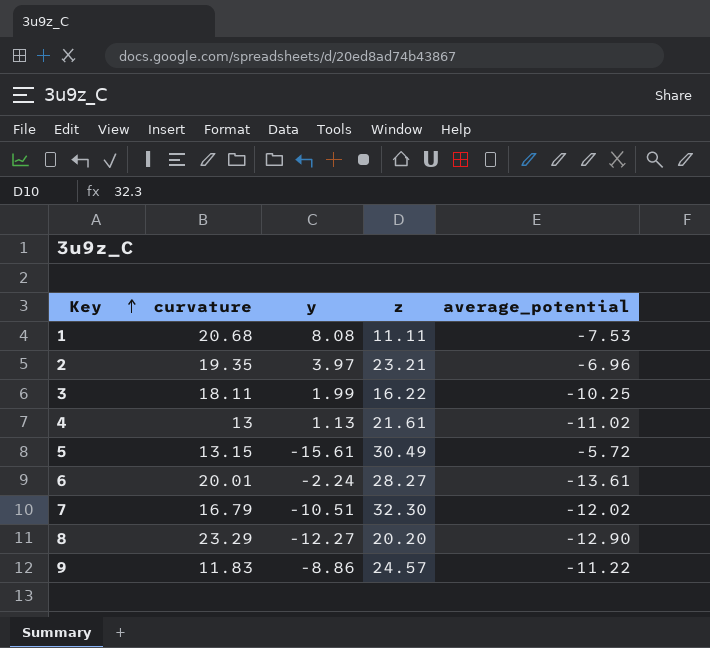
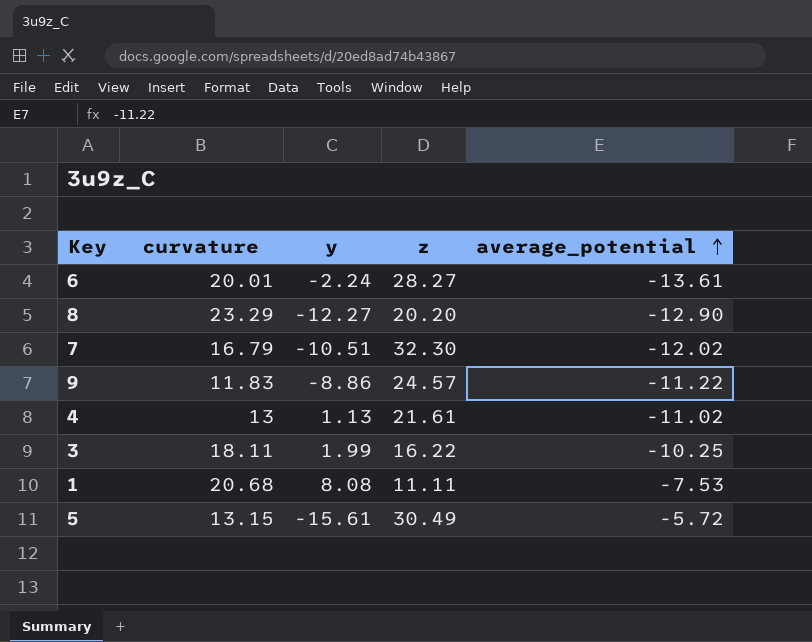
row order: Key ascending -> average_potential ascending
row 2: 19.35 | 3.97 | 23.21 | -6.96 -> none

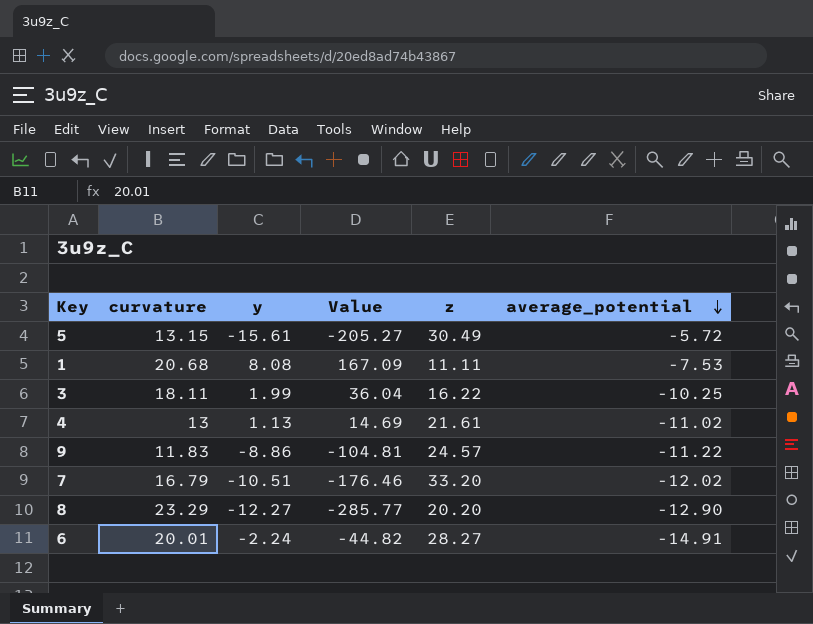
row order: average_potential ascending -> average_potential descending
column Value | formula: none -> [curvature] * [y]
7 | z: 32.30 -> 33.20
6 | average_potential: -13.61 -> -14.91

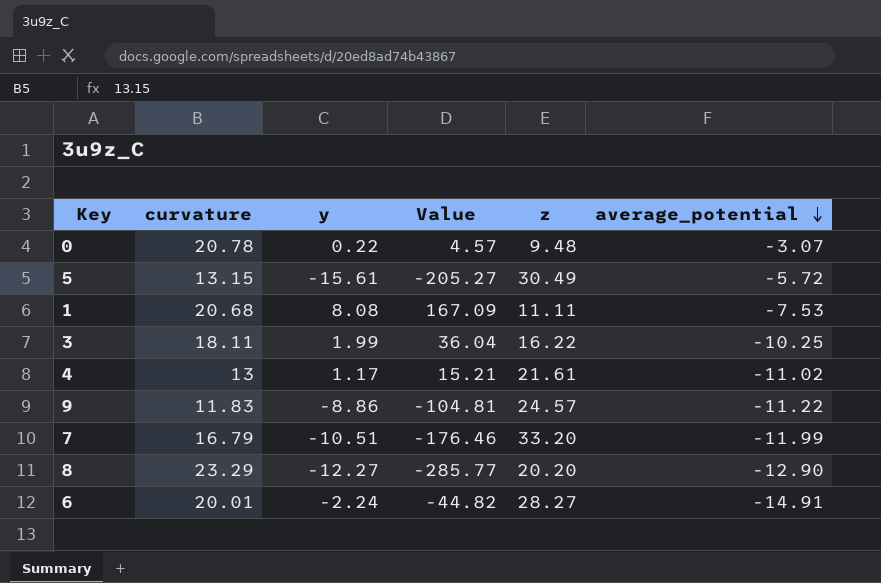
row 0: none -> 20.78 | 0.22 | 4.57 | 9.48 | -3.07
4 | y: 1.13 -> 1.17
4 | Value: 14.69 -> 15.21
7 | average_potential: -12.02 -> -11.99

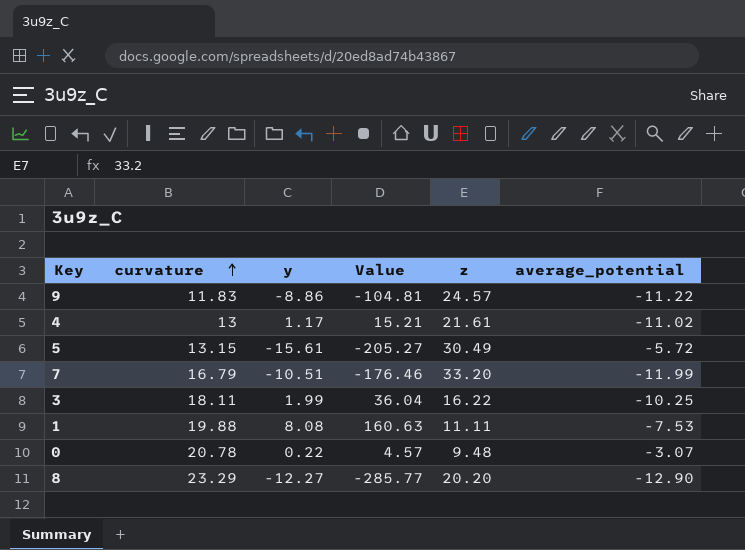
row order: average_potential descending -> curvature ascending
row 6: 20.01 | -2.24 | -44.82 | 28.27 | -14.91 -> none
1 | curvature: 20.68 -> 19.88
1 | Value: 167.09 -> 160.63

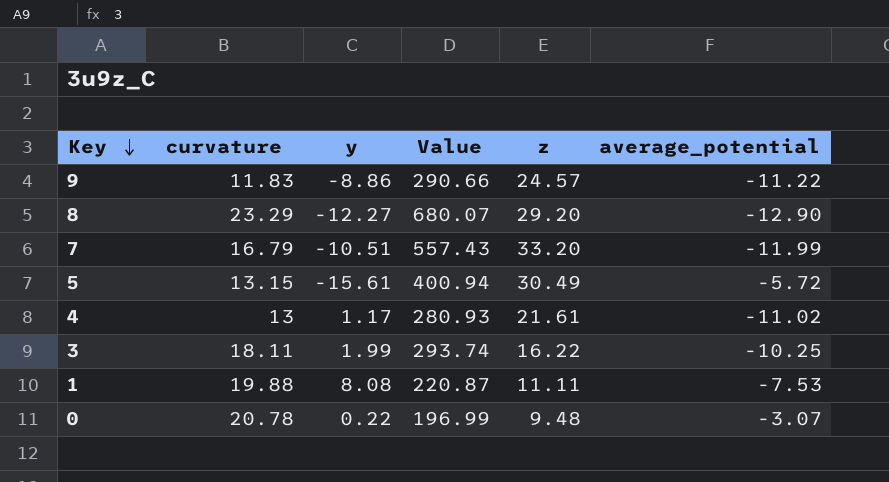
row order: curvature ascending -> Key descending
column Value | formula: [curvature] * [y] -> [curvature] * [z]
8 | z: 20.20 -> 29.20

